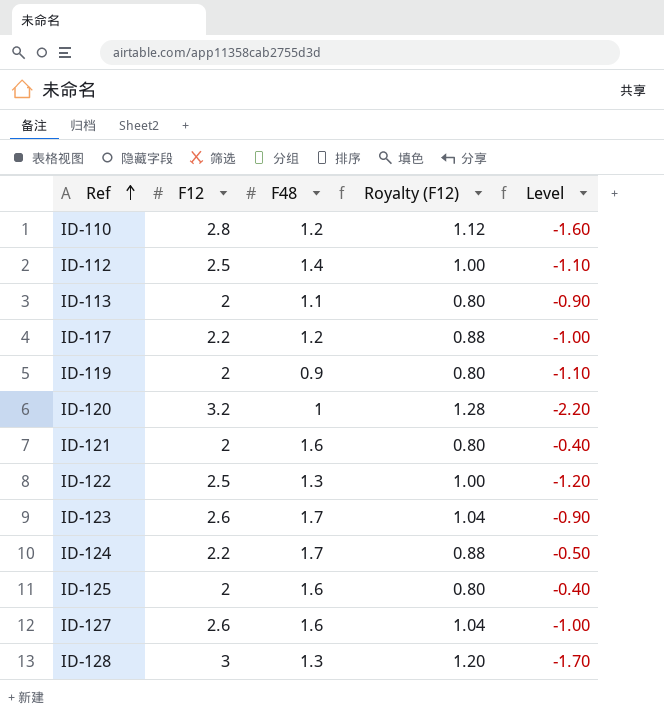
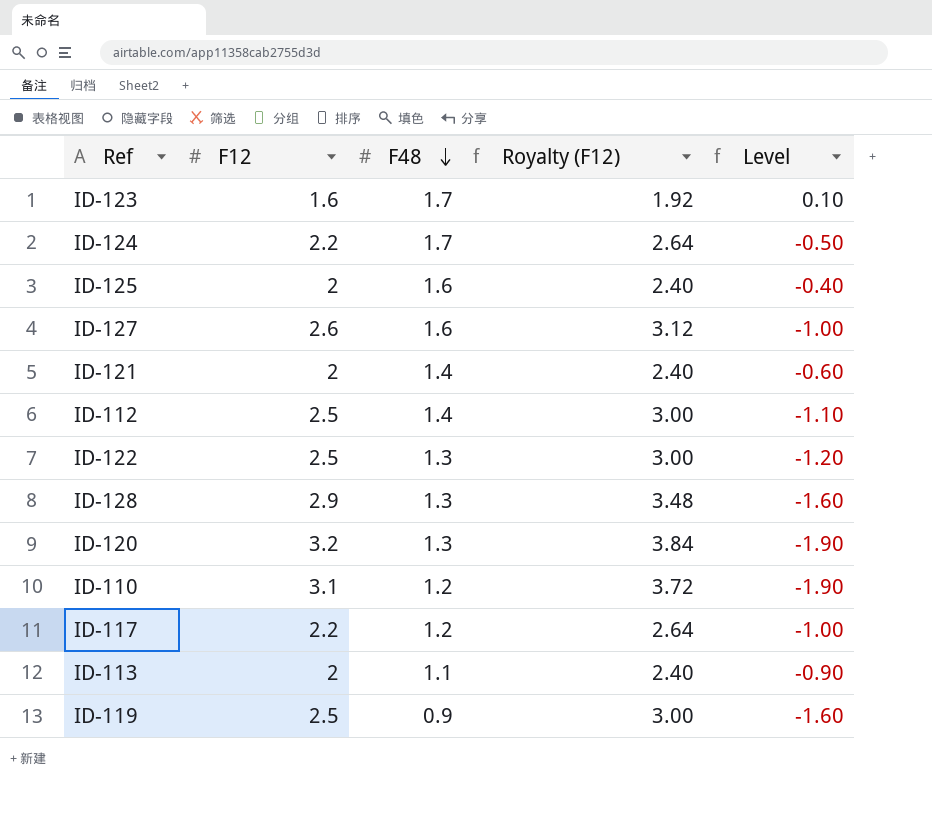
row order: Ref ascending -> F48 descending
column Royalty (F12) | formula: [F12] * 0.4 -> [F12] * 1.2
ID-123 | F12: 2.6 -> 1.6
ID-123 | Level: -0.90 -> 0.10
ID-121 | F48: 1.6 -> 1.4
ID-121 | Level: -0.40 -> -0.60
ID-128 | F12: 3 -> 2.9
ID-128 | Level: -1.70 -> -1.60
ID-120 | F48: 1 -> 1.3
ID-120 | Level: -2.20 -> -1.90
ID-110 | F12: 2.8 -> 3.1
ID-110 | Level: -1.60 -> -1.90
ID-119 | F12: 2 -> 2.5
ID-119 | Level: -1.10 -> -1.60

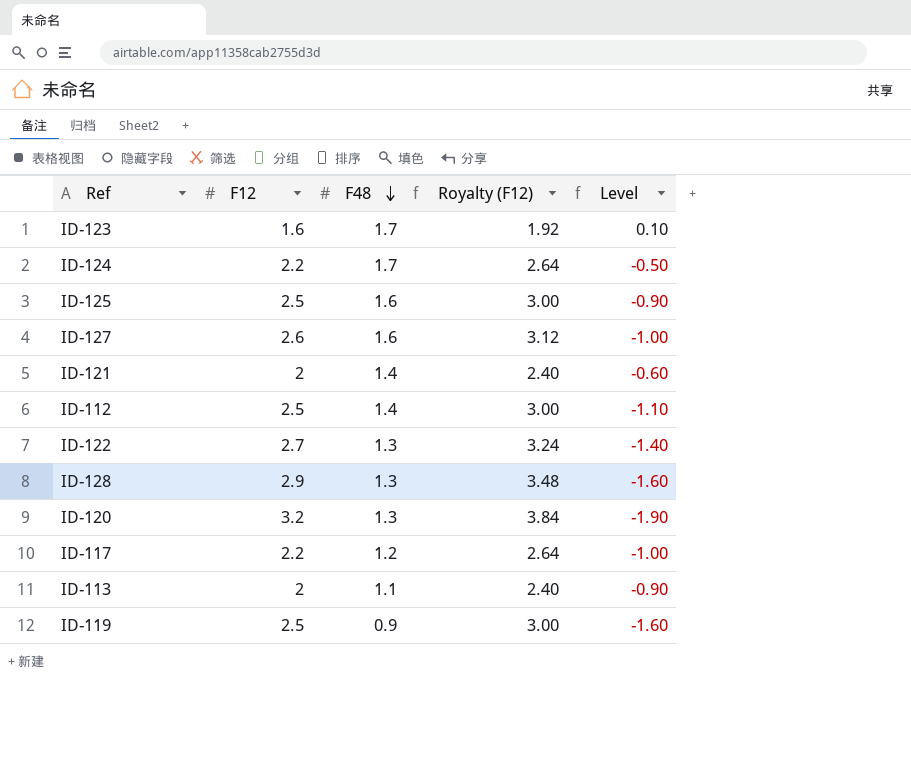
row ID-110: 3.1 | 1.2 | 3.72 | -1.90 -> none
ID-125 | F12: 2 -> 2.5
ID-125 | Royalty (F12): 2.40 -> 3.00
ID-125 | Level: -0.40 -> -0.90
ID-122 | F12: 2.5 -> 2.7
ID-122 | Royalty (F12): 3.00 -> 3.24
ID-122 | Level: -1.20 -> -1.40

